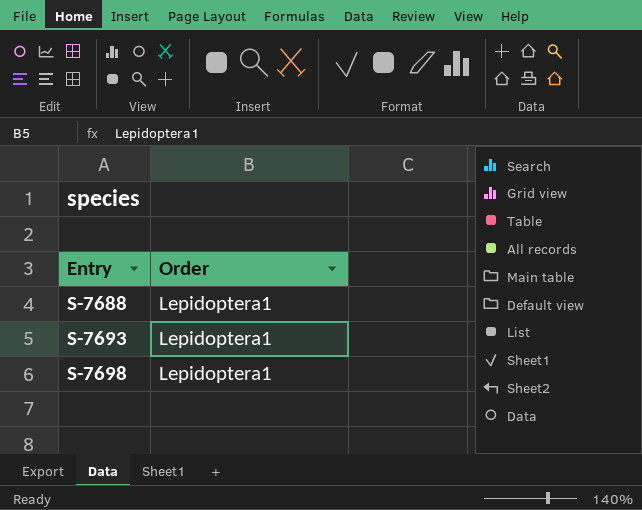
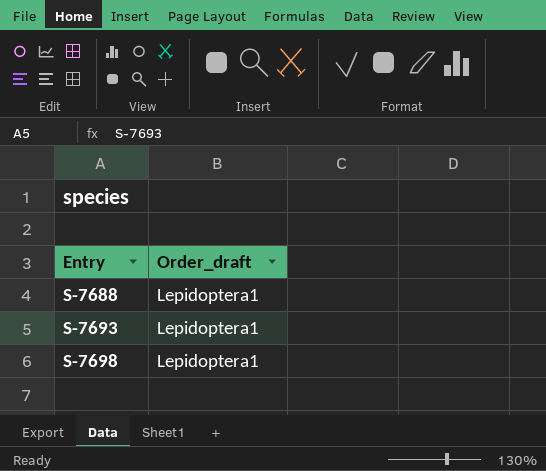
column name: Order -> Order_draft

